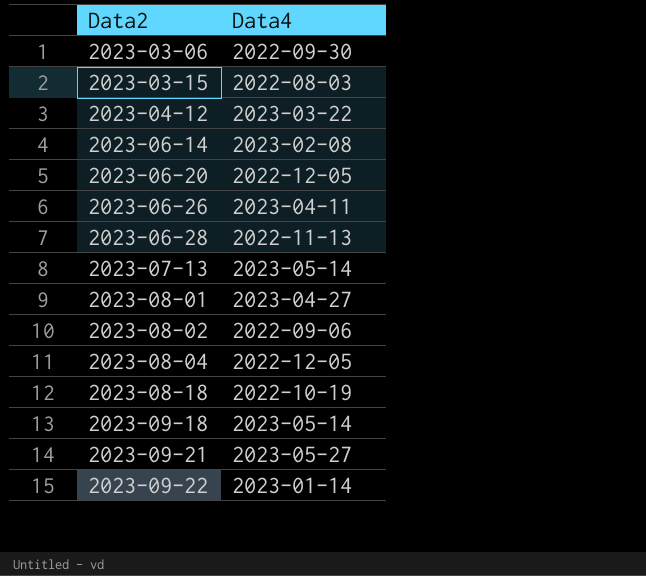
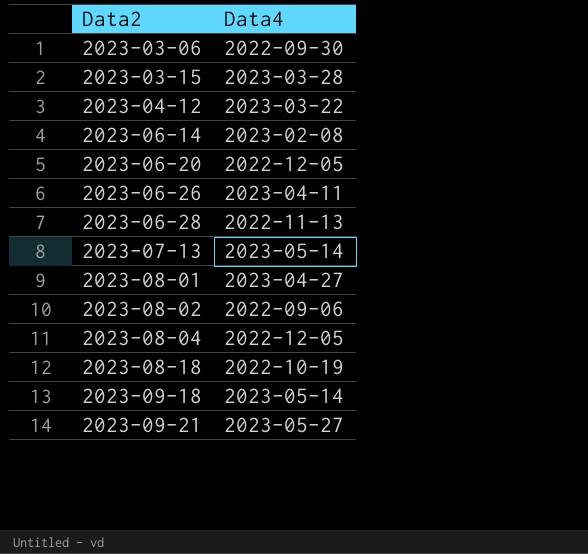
row 2023-09-22: 2023-01-14 -> none
2023-03-15 | Data4: 2022-08-03 -> 2023-03-28

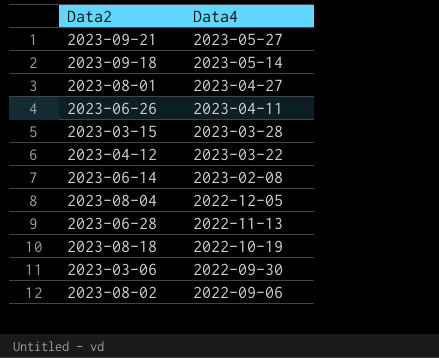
row order: Data2 ascending -> Data4 descending
row 2023-06-20: 2022-12-05 -> none
row 2023-07-13: 2023-05-14 -> none

